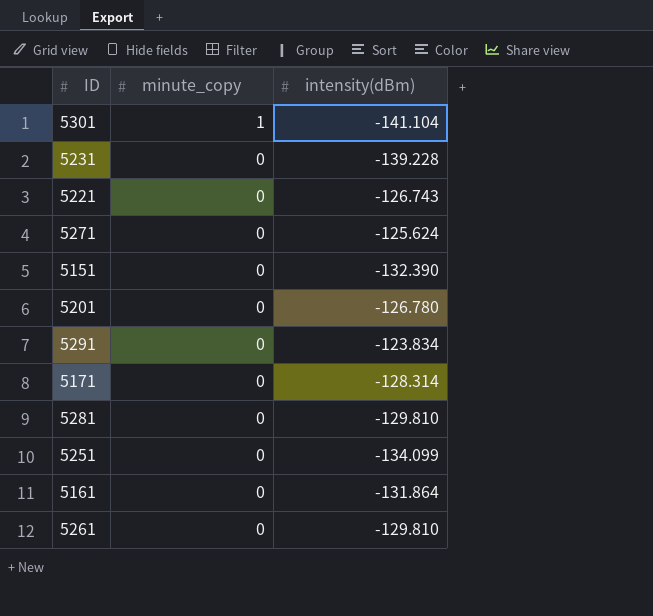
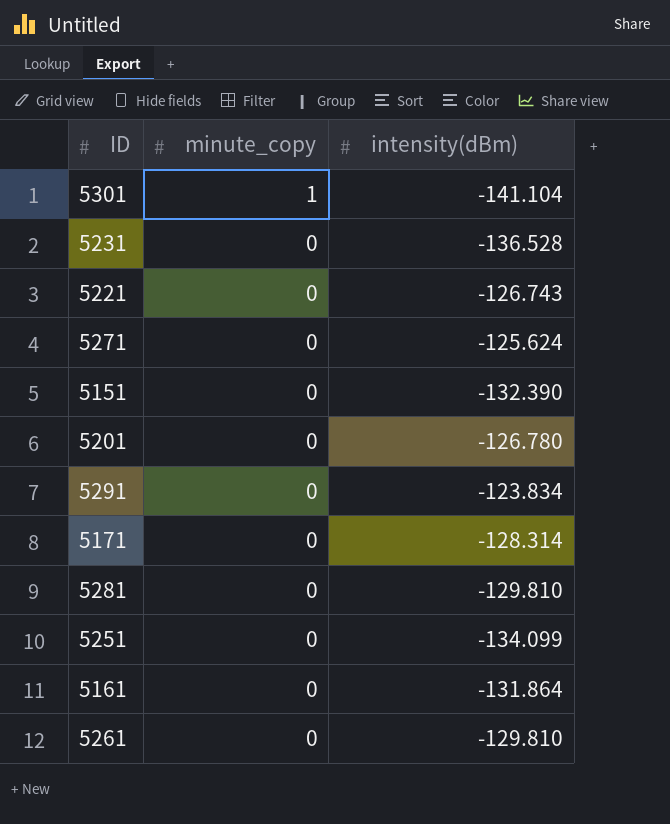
5231 | intensity(dBm): -139.228 -> -136.528

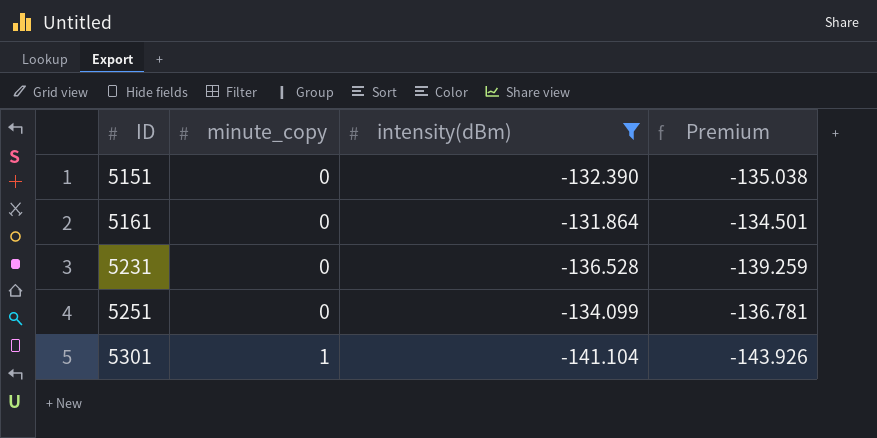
filter: none -> intensity(dBm) <= -131.864
row order: minute_copy descending -> ID ascending
column Premium | formula: none -> [intensity(dBm)] * 1.02

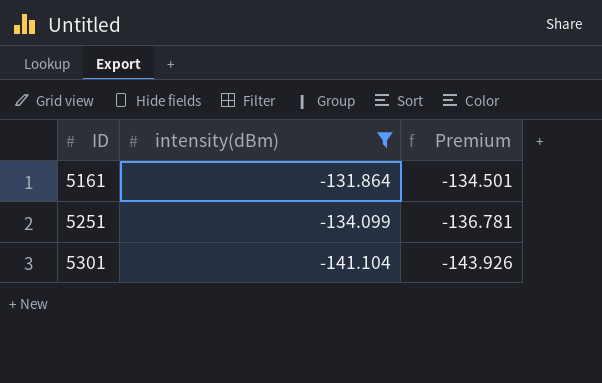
column minute_copy | position: 2 -> none
row 5151: 0 | -132.390 | -135.038 -> none
row 5231: 0 | -136.528 | -139.259 -> none

